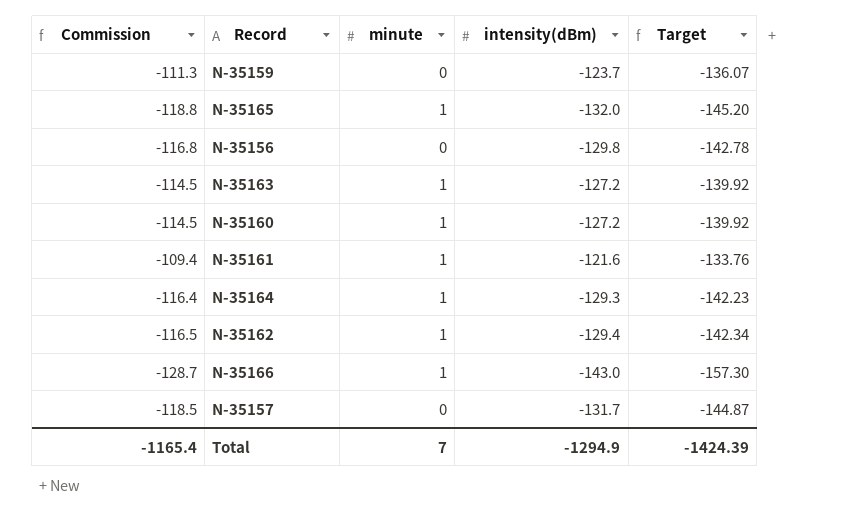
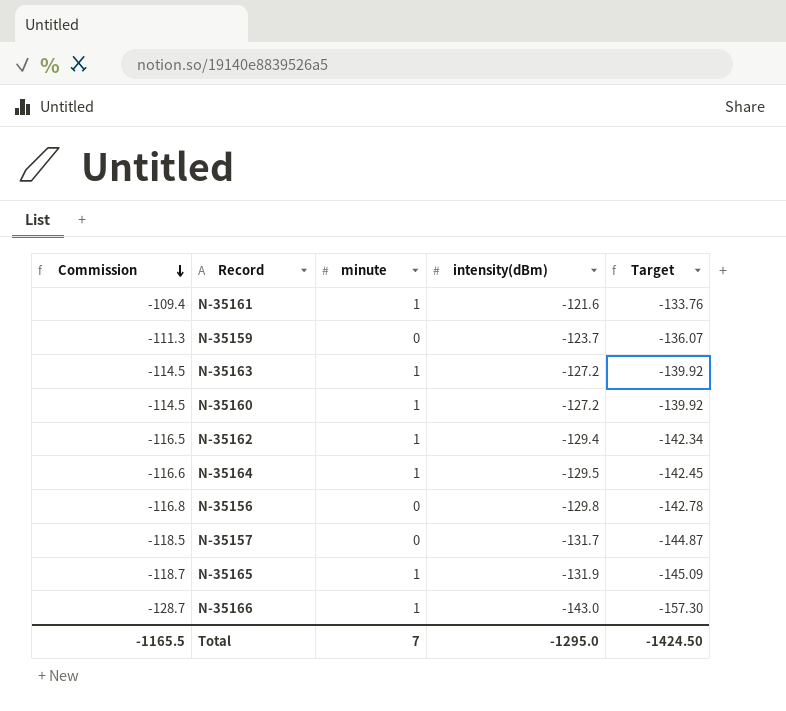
row order: none -> Commission descending
N-35164 | Commission: -116.4 -> -116.6
N-35164 | intensity(dBm): -129.3 -> -129.5
N-35164 | Target: -142.23 -> -142.45
N-35165 | Commission: -118.8 -> -118.7
N-35165 | intensity(dBm): -132.0 -> -131.9
N-35165 | Target: -145.20 -> -145.09
Total | Commission: -1165.4 -> -1165.5
Total | intensity(dBm): -1294.9 -> -1295.0
Total | Target: -1424.39 -> -1424.50

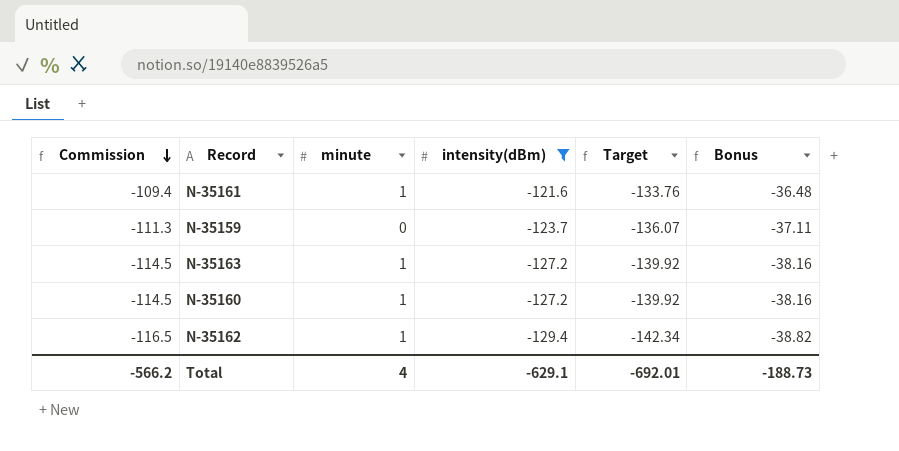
filter: none -> intensity(dBm) >= -129.4
column Bonus | formula: none -> [intensity(dBm)] * 0.3
Total | Commission: -1165.5 -> -566.2
Total | minute: 7 -> 4
Total | intensity(dBm): -1295.0 -> -629.1
Total | Target: -1424.50 -> -692.01

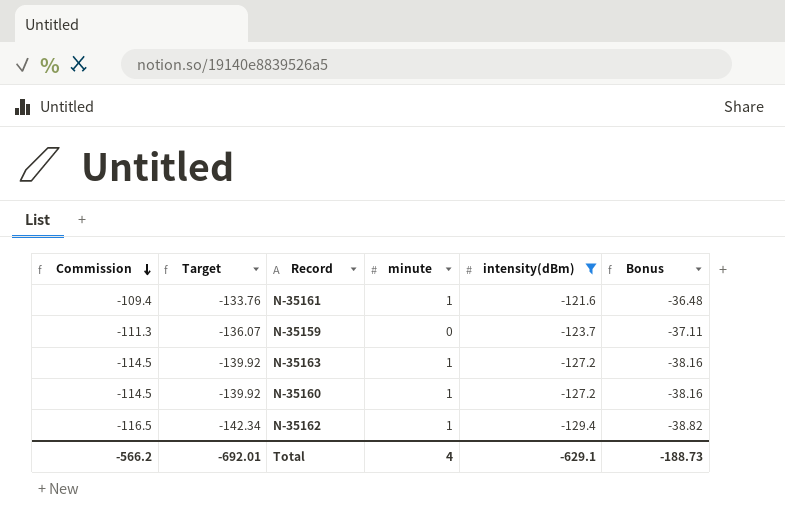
column Target | position: 5 -> 2

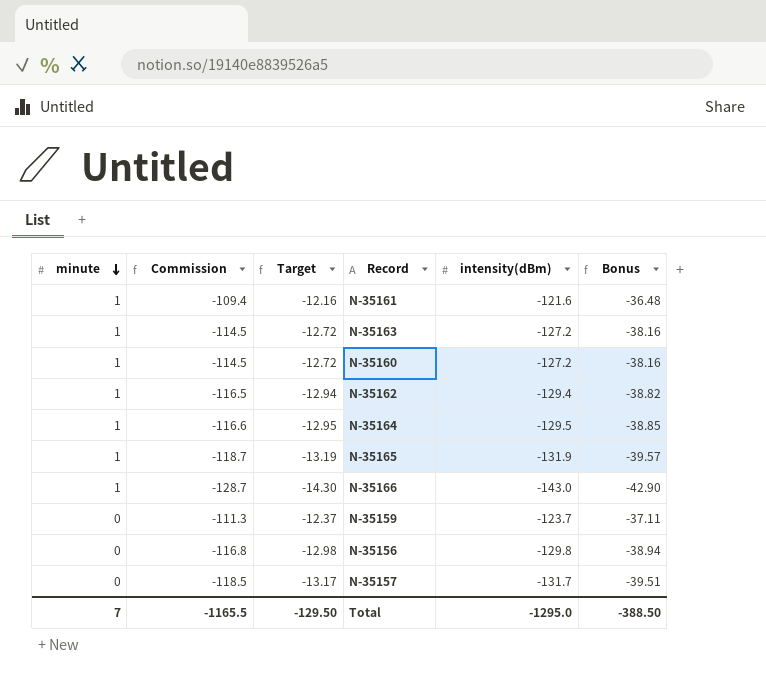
filter: intensity(dBm) >= -129.4 -> none
row order: Commission descending -> minute descending
column minute | position: 4 -> 1
column Target | formula: [intensity(dBm)] * 1.1 -> [intensity(dBm)] * 0.1
Total | minute: 4 -> 7
Total | Commission: -566.2 -> -1165.5
Total | Target: -692.01 -> -129.50
Total | intensity(dBm): -629.1 -> -1295.0
Total | Bonus: -188.73 -> -388.50

